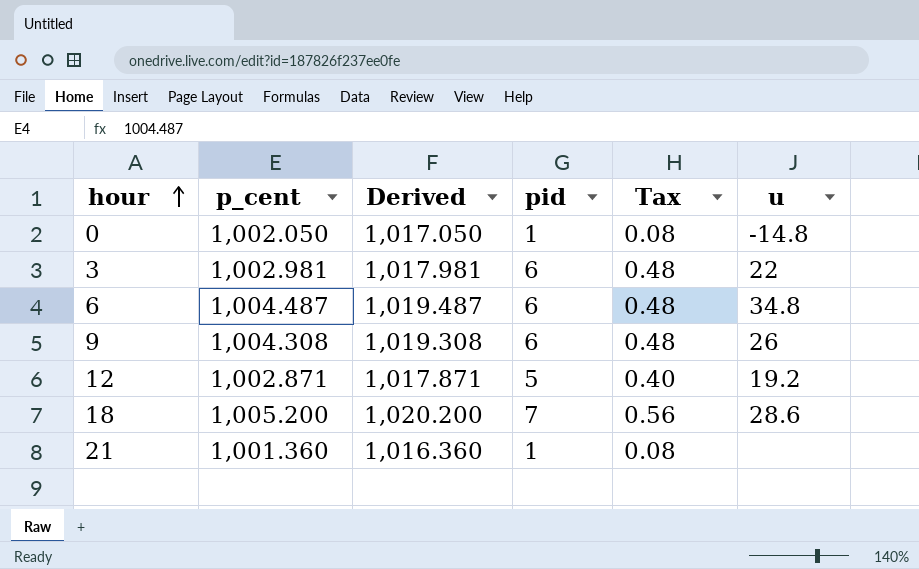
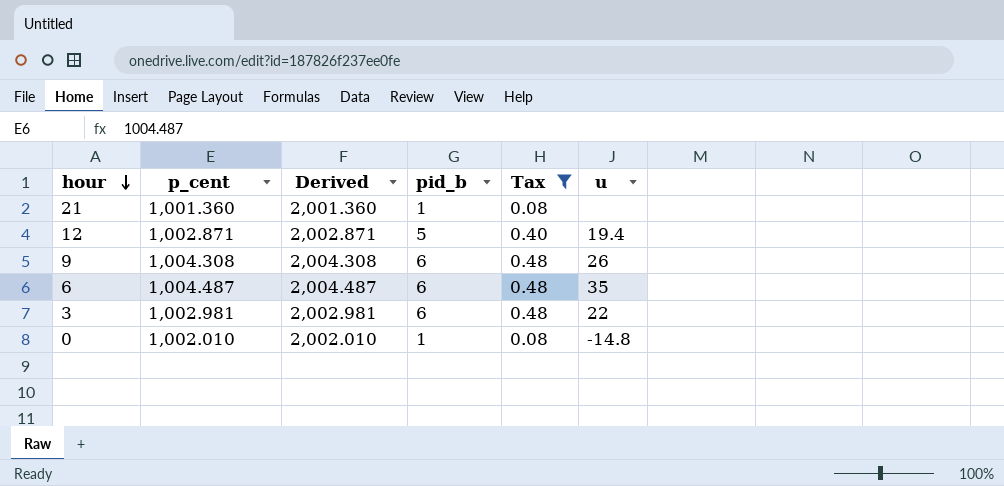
filter: none -> Tax != 0.56
row order: hour ascending -> hour descending
column Derived | formula: [p_cent] + 15 -> [p_cent] + 1000
column name: pid -> pid_b
12 | u: 19.2 -> 19.4
6 | u: 34.8 -> 35
0 | p_cent: 1,002.050 -> 1,002.010

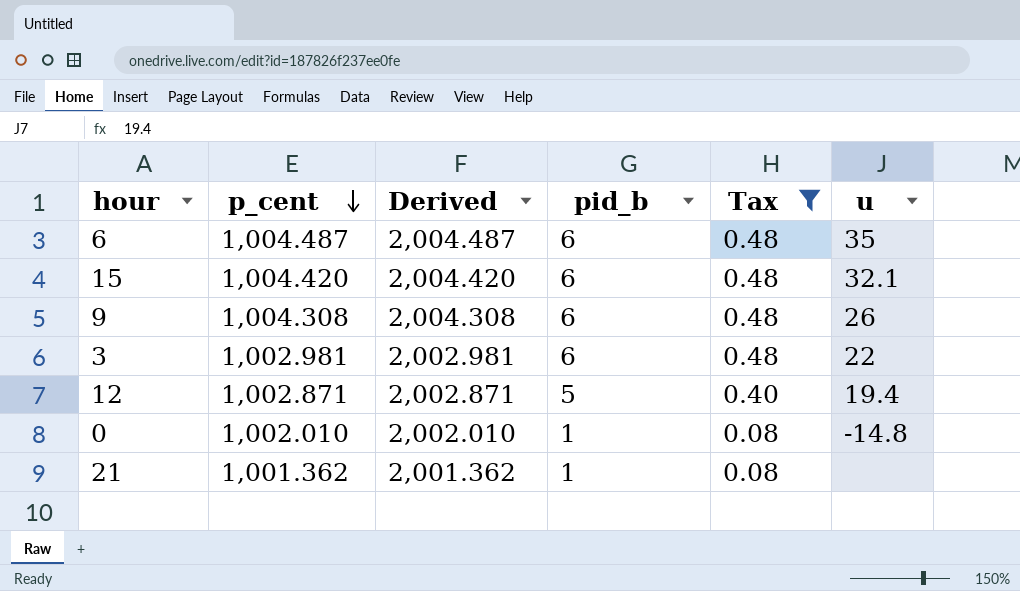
row order: hour descending -> p_cent descending
row 15: none -> 1,004.420 | 2,004.420 | 6 | 0.48 | 32.1
21 | p_cent: 1,001.360 -> 1,001.362
21 | Derived: 2,001.360 -> 2,001.362

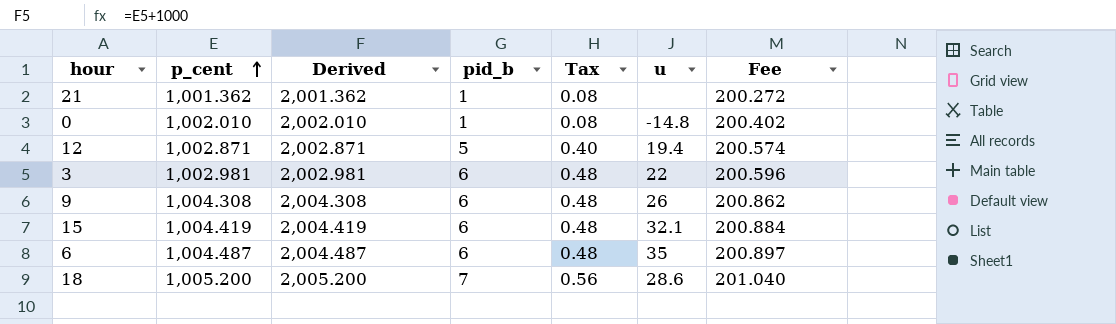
filter: Tax != 0.56 -> none
row order: p_cent descending -> p_cent ascending
column Fee | formula: none -> [p_cent] * 0.2
15 | p_cent: 1,004.420 -> 1,004.419
15 | Derived: 2,004.420 -> 2,004.419

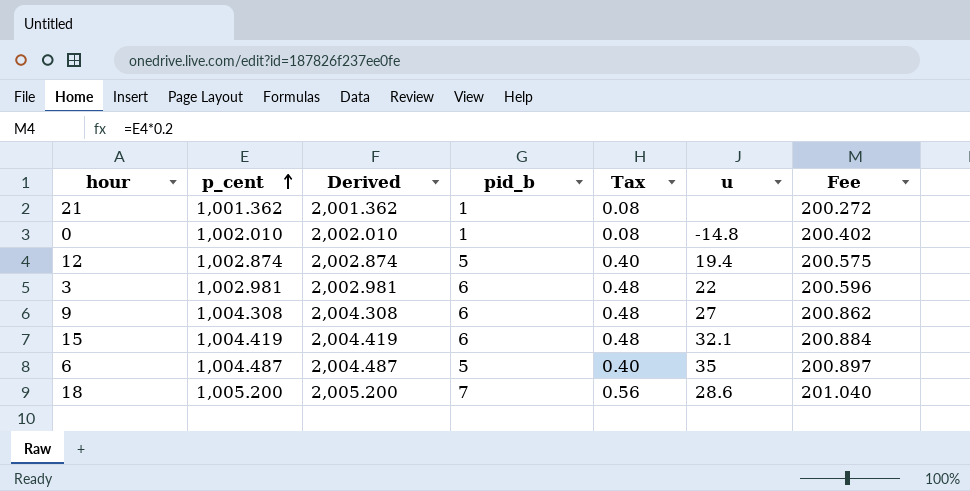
12 | p_cent: 1,002.871 -> 1,002.874
12 | Derived: 2,002.871 -> 2,002.874
12 | Fee: 200.574 -> 200.575
9 | u: 26 -> 27
6 | pid_b: 6 -> 5
6 | Tax: 0.48 -> 0.40

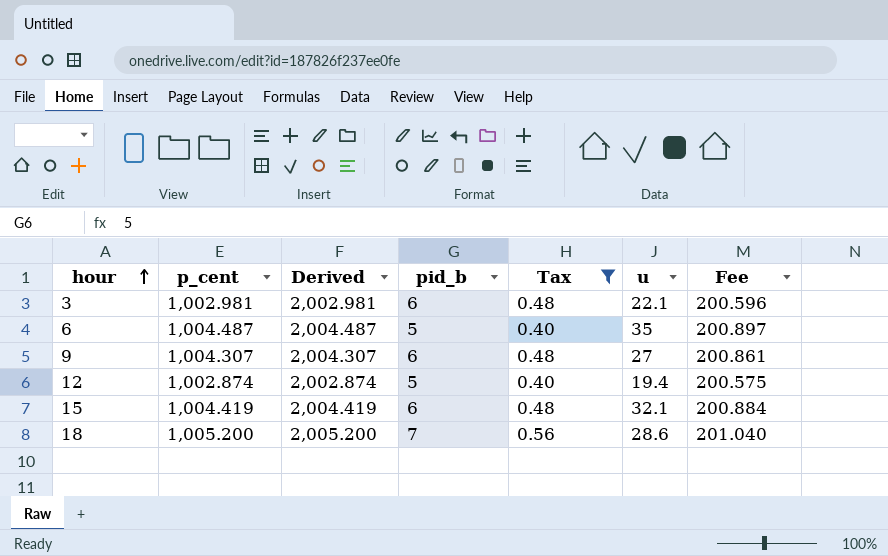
filter: none -> Tax != 0.08
row order: p_cent ascending -> hour ascending
3 | u: 22 -> 22.1
9 | p_cent: 1,004.308 -> 1,004.307
9 | Derived: 2,004.308 -> 2,004.307
9 | Fee: 200.862 -> 200.861

